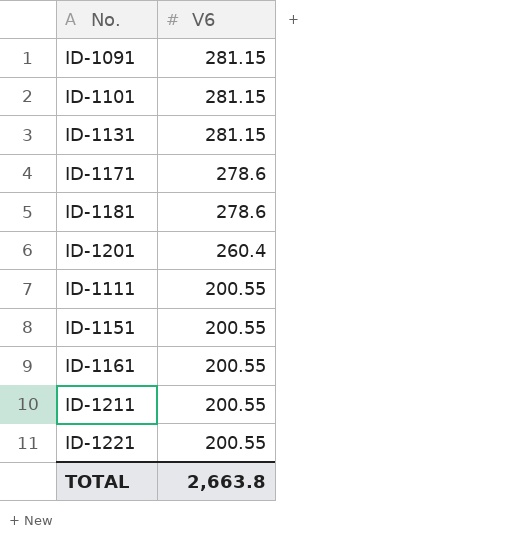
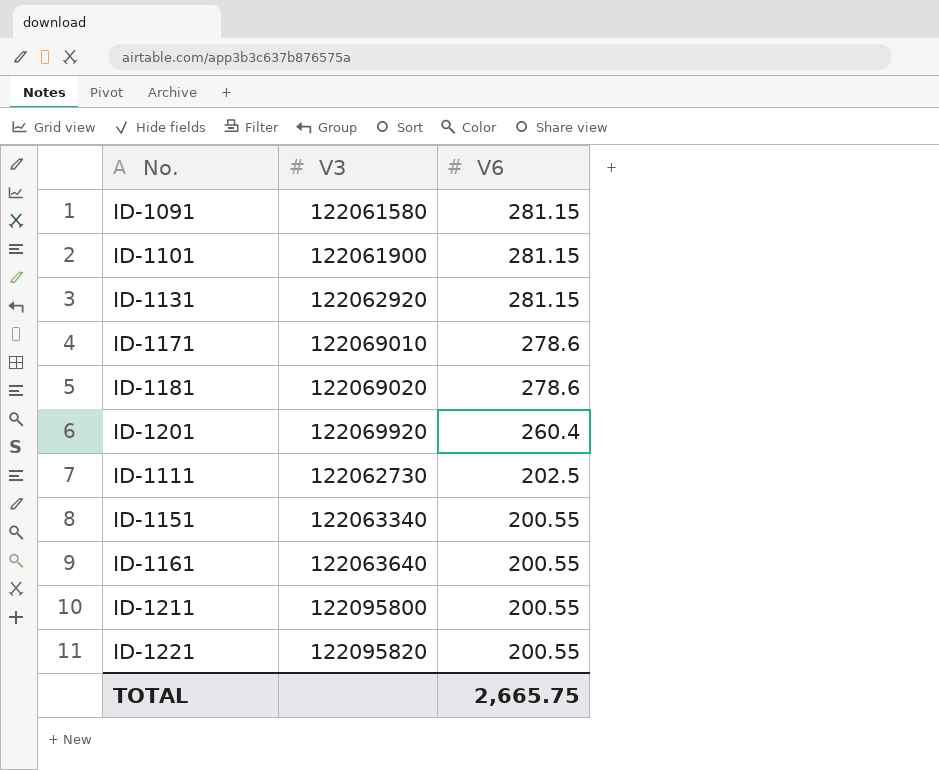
column V3 | position: none -> 2
ID-1111 | V6: 200.55 -> 202.5
TOTAL | V6: 2,663.8 -> 2,665.75

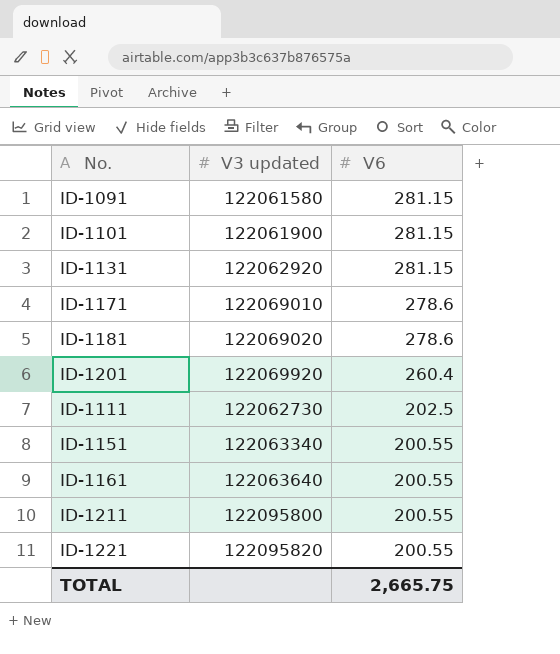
column name: V3 -> V3 updated

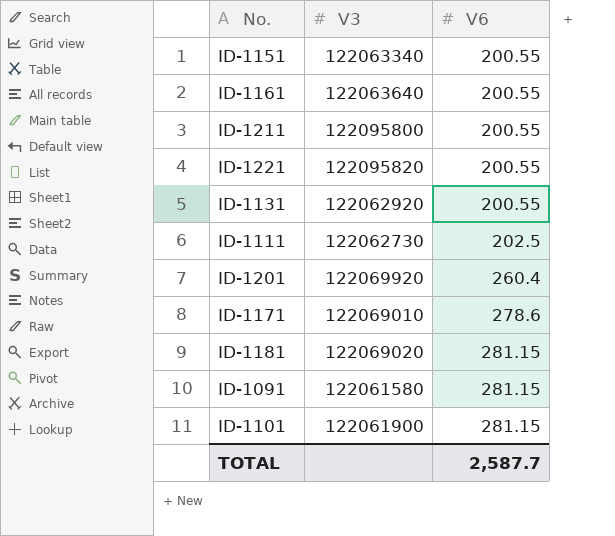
row order: V6 descending -> V6 ascending
column name: V3 updated -> V3
ID-1131 | V6: 281.15 -> 200.55
ID-1181 | V6: 278.6 -> 281.15
TOTAL | V6: 2,665.75 -> 2,587.7

